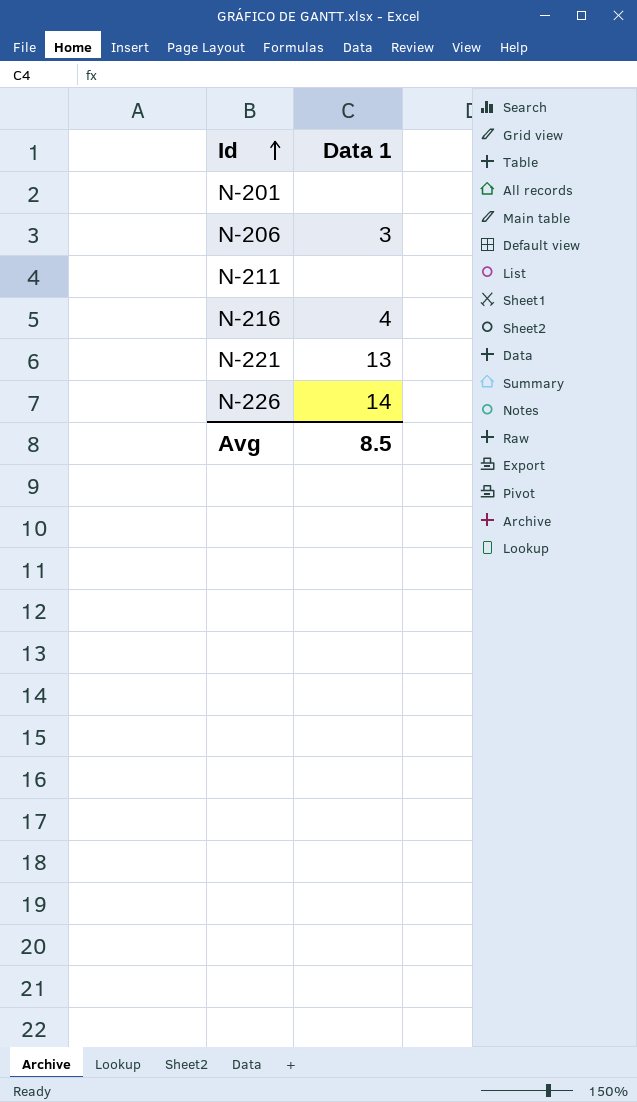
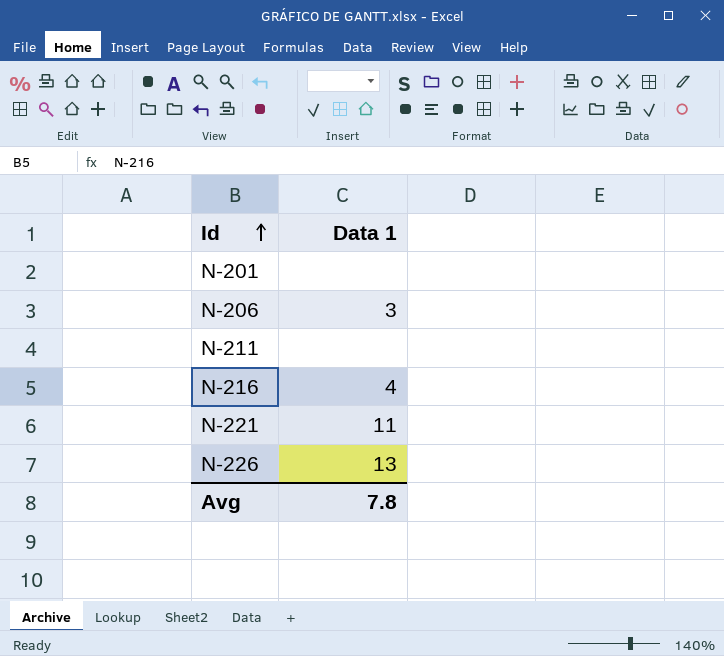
N-221 | Data 1: 13 -> 11
N-226 | Data 1: 14 -> 13
Avg | Data 1: 8.5 -> 7.8

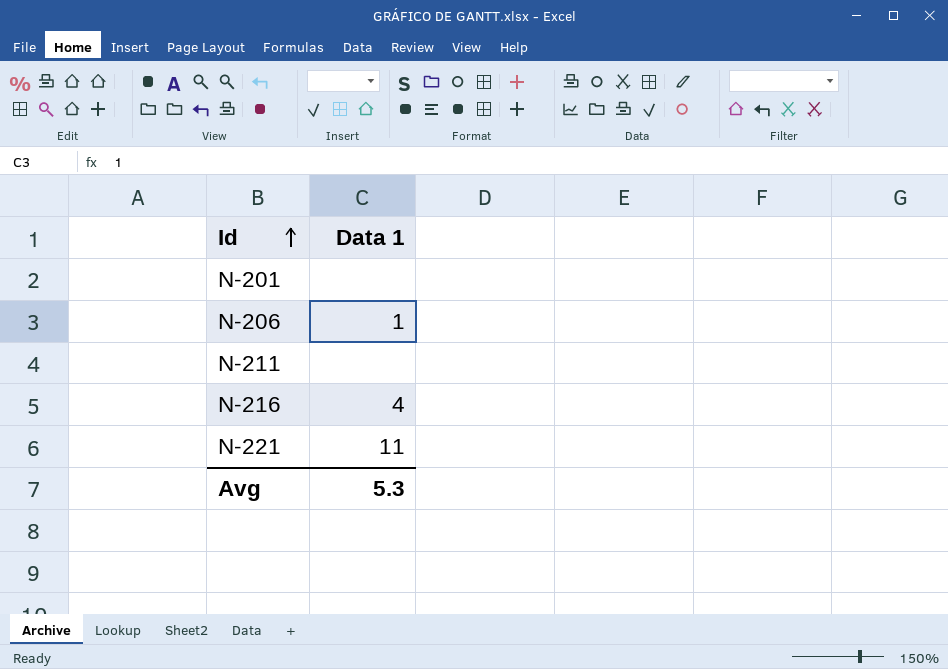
row N-226: 13 -> none
N-206 | Data 1: 3 -> 1
Avg | Data 1: 7.8 -> 5.3

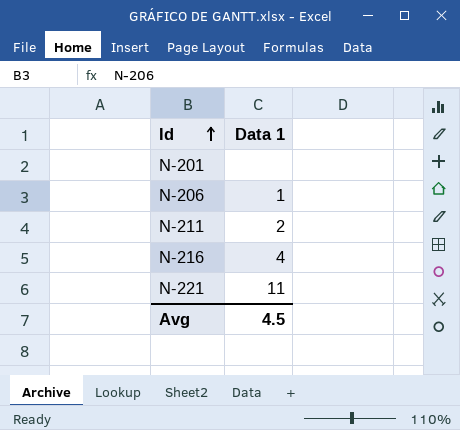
N-211 | Data 1: none -> 2
Avg | Data 1: 5.3 -> 4.5

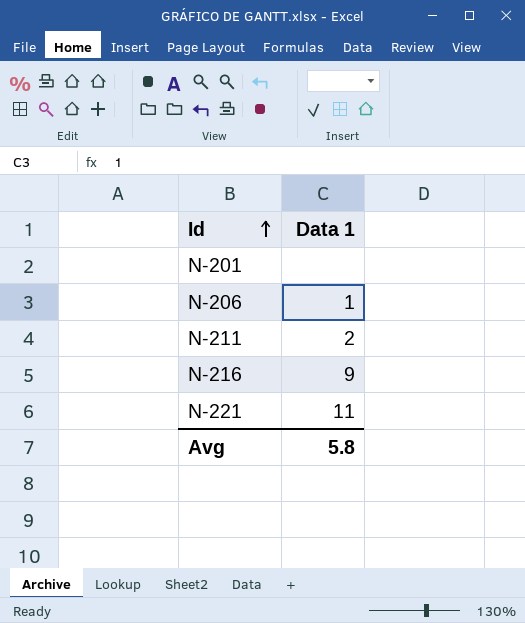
N-216 | Data 1: 4 -> 9
Avg | Data 1: 4.5 -> 5.8

